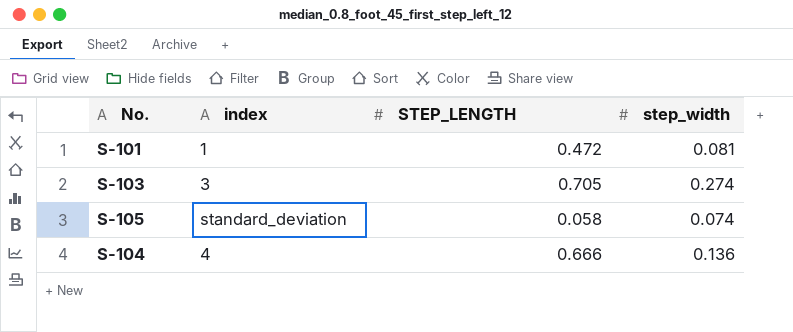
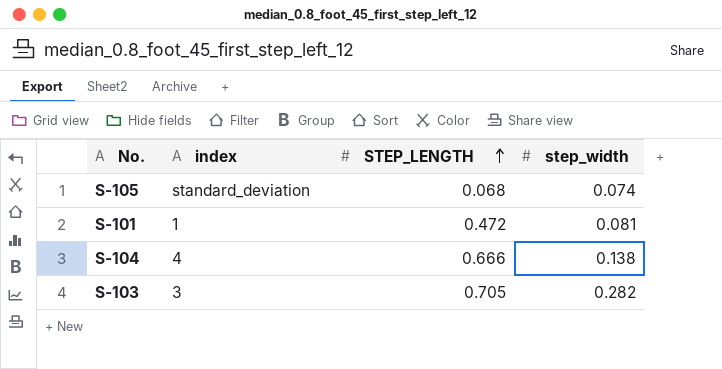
row order: none -> STEP_LENGTH ascending
S-105 | STEP_LENGTH: 0.058 -> 0.068
S-104 | step_width: 0.136 -> 0.138
S-103 | step_width: 0.274 -> 0.282

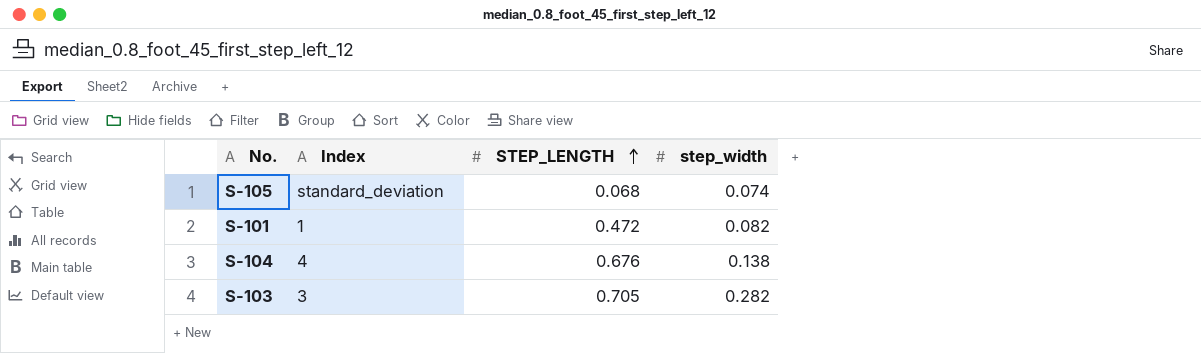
column name: index -> Index
S-101 | step_width: 0.081 -> 0.082
S-104 | STEP_LENGTH: 0.666 -> 0.676

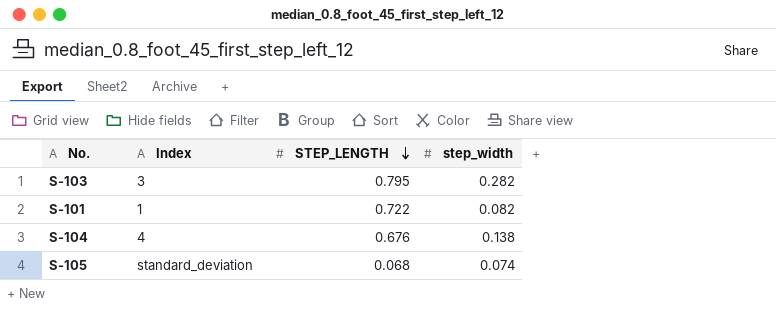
row order: STEP_LENGTH ascending -> STEP_LENGTH descending
S-103 | STEP_LENGTH: 0.705 -> 0.795
S-101 | STEP_LENGTH: 0.472 -> 0.722

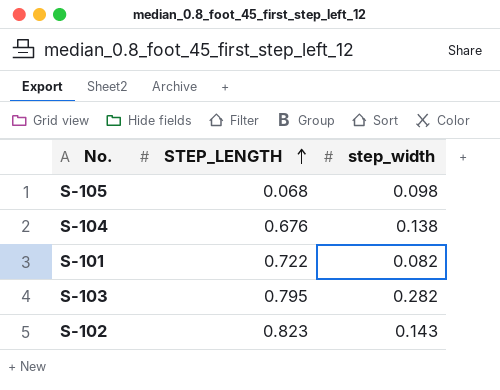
row order: STEP_LENGTH descending -> STEP_LENGTH ascending
column Index | position: 2 -> none
S-105 | step_width: 0.074 -> 0.098
row S-102: none -> 0.823 | 0.143

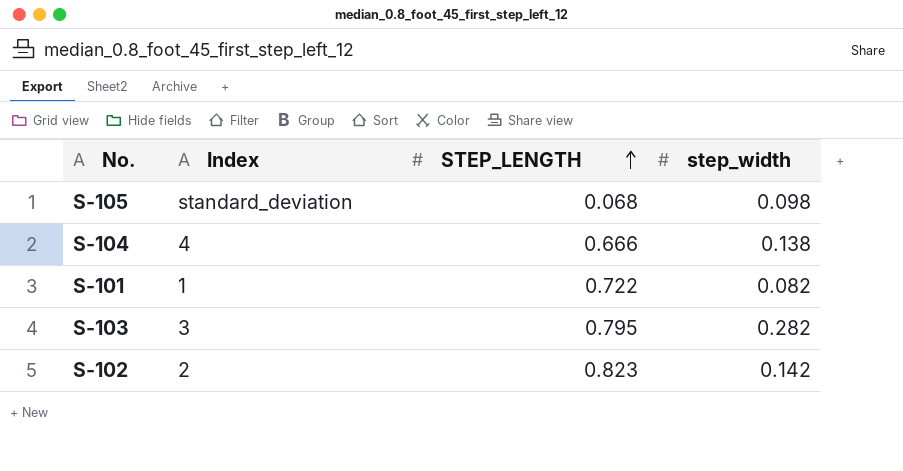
column Index | position: none -> 2
S-104 | STEP_LENGTH: 0.676 -> 0.666
S-102 | step_width: 0.143 -> 0.142

